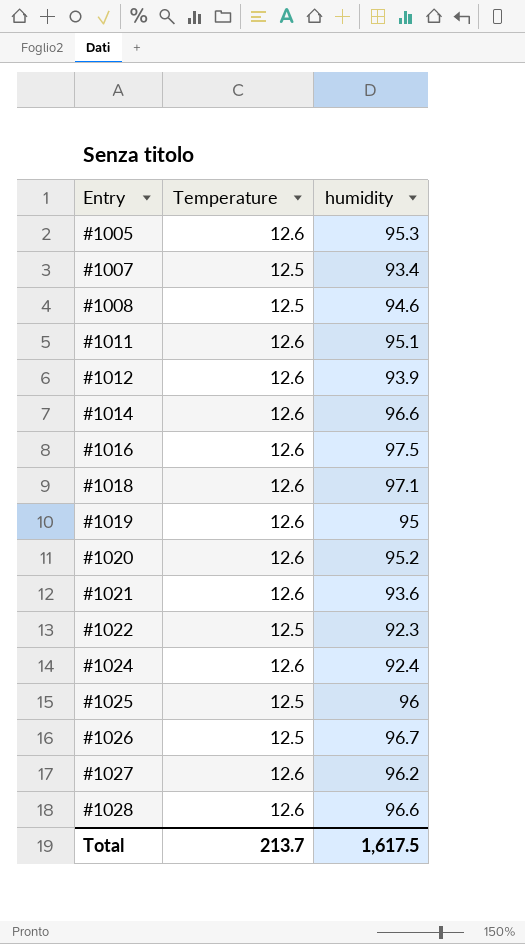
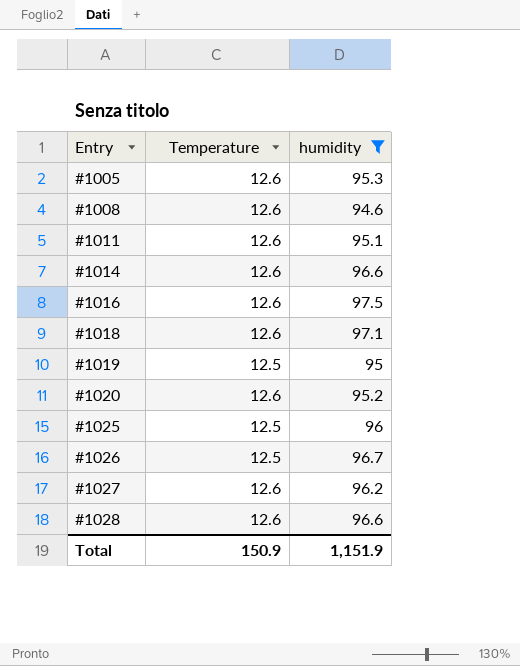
filter: none -> humidity >= 94.6
#1008 | Temperature: 12.5 -> 12.6
#1019 | Temperature: 12.6 -> 12.5
Total | Temperature: 213.7 -> 150.9
Total | humidity: 1,617.5 -> 1,151.9

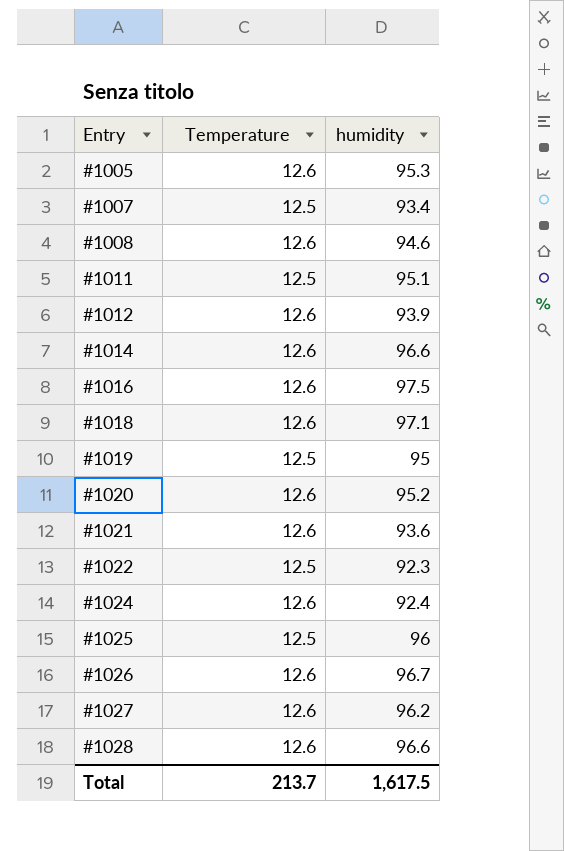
filter: humidity >= 94.6 -> none
#1011 | Temperature: 12.6 -> 12.5
#1026 | Temperature: 12.5 -> 12.6
Total | Temperature: 150.9 -> 213.7
Total | humidity: 1,151.9 -> 1,617.5

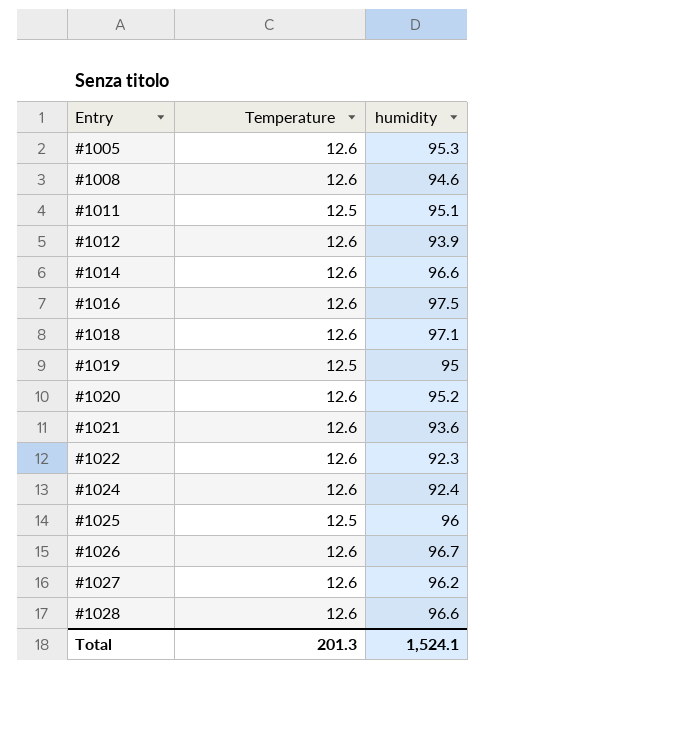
row #1007: 12.5 | 93.4 -> none
#1022 | Temperature: 12.5 -> 12.6
Total | Temperature: 213.7 -> 201.3
Total | humidity: 1,617.5 -> 1,524.1

